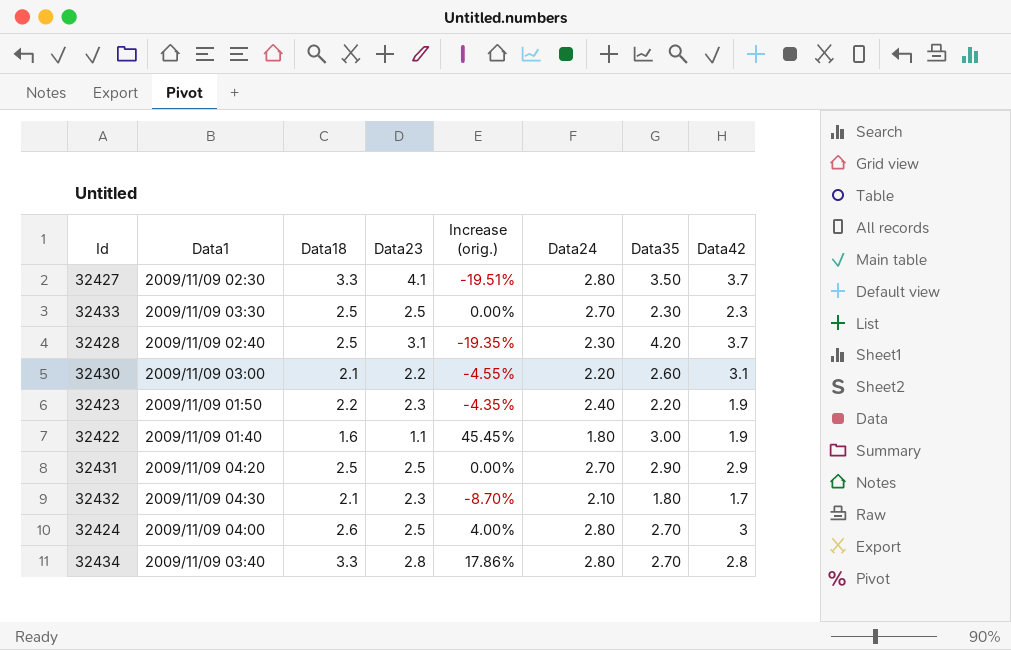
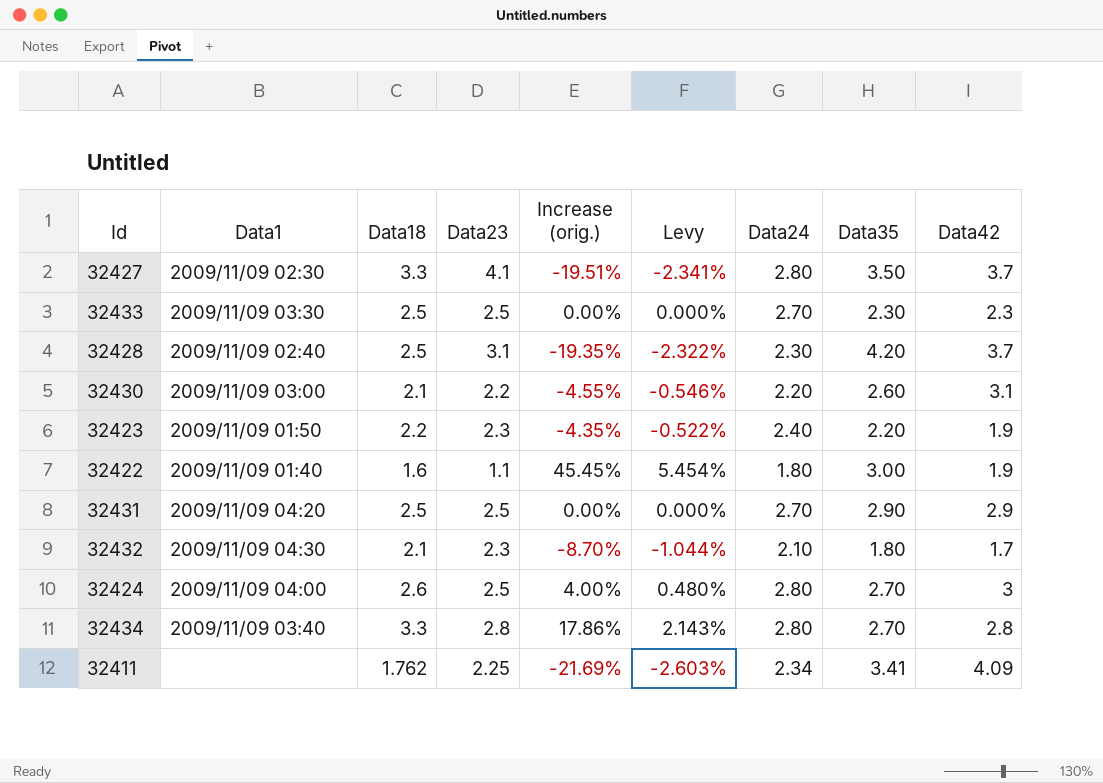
column Levy | formula: none -> [Increase (orig.)] * 0.12
row 32411: none -> none | 1.762 | 2.25 | -21.69% | -2.603% | 2.34 | 3.41 | 4.09

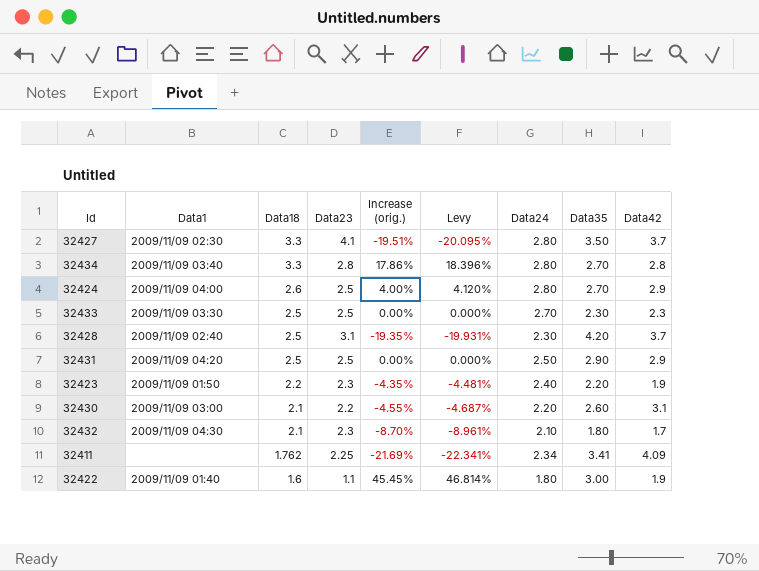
row order: none -> Data18 descending
column Levy | formula: [Increase (orig.)] * 0.12 -> [Increase (orig.)] * 1.03
32424 | Data42: 3 -> 2.9
32431 | Data24: 2.70 -> 2.50

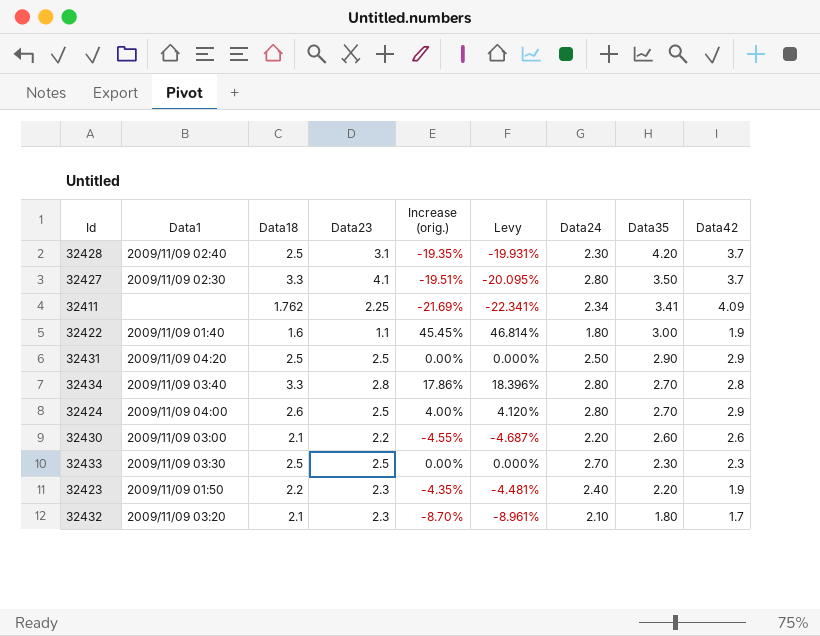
row order: Data18 descending -> Data35 descending
32430 | Data42: 3.1 -> 2.6
32432 | Data1: 2009/11/09 04:30 -> 2009/11/09 03:20

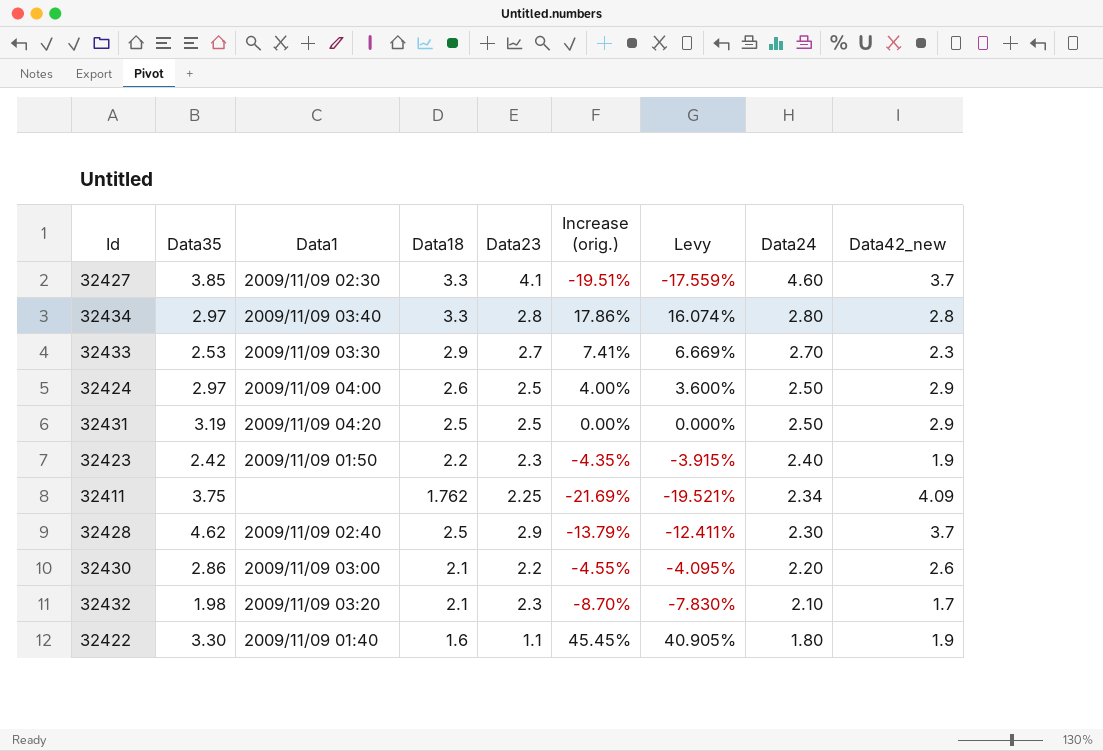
row order: Data35 descending -> Data24 descending
column Data35 | position: 8 -> 2
column Levy | formula: [Increase (orig.)] * 1.03 -> [Increase (orig.)] * 0.9
column name: Data42 -> Data42_new
32427 | Data35: 3.50 -> 3.85
32427 | Data24: 2.80 -> 4.60
32434 | Data35: 2.70 -> 2.97
32433 | Data35: 2.30 -> 2.53
32433 | Data18: 2.5 -> 2.9
32433 | Data23: 2.5 -> 2.7
32433 | Increase (orig.): 0.00% -> 7.41%
32424 | Data35: 2.70 -> 2.97
32424 | Data24: 2.80 -> 2.50
32431 | Data35: 2.90 -> 3.19
32423 | Data35: 2.20 -> 2.42
32411 | Data35: 3.41 -> 3.75
32428 | Data35: 4.20 -> 4.62
32428 | Data23: 3.1 -> 2.9
32428 | Increase (orig.): -19.35% -> -13.79%
32430 | Data35: 2.60 -> 2.86
32432 | Data35: 1.80 -> 1.98
32422 | Data35: 3.00 -> 3.30

